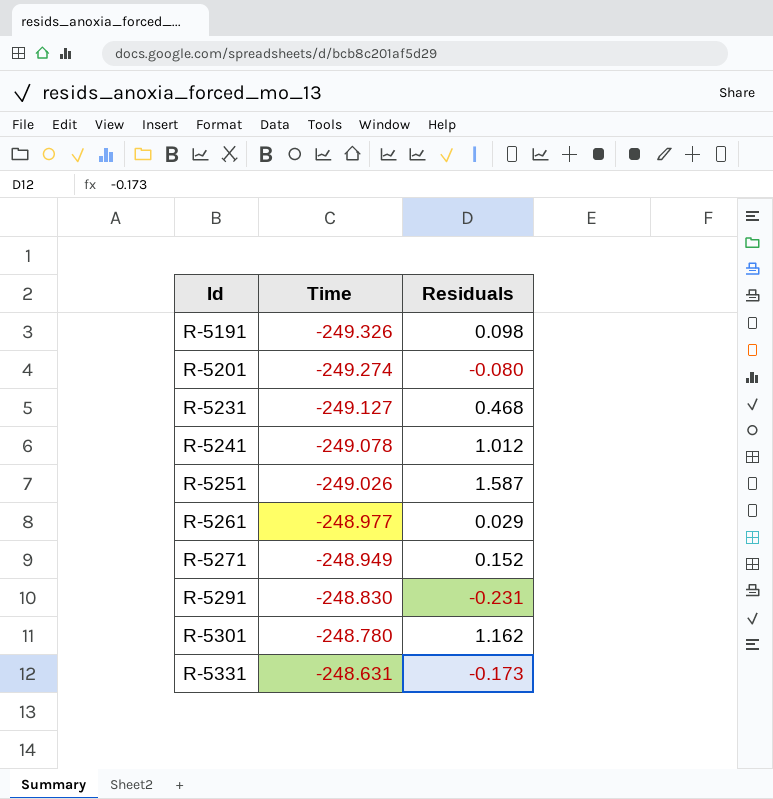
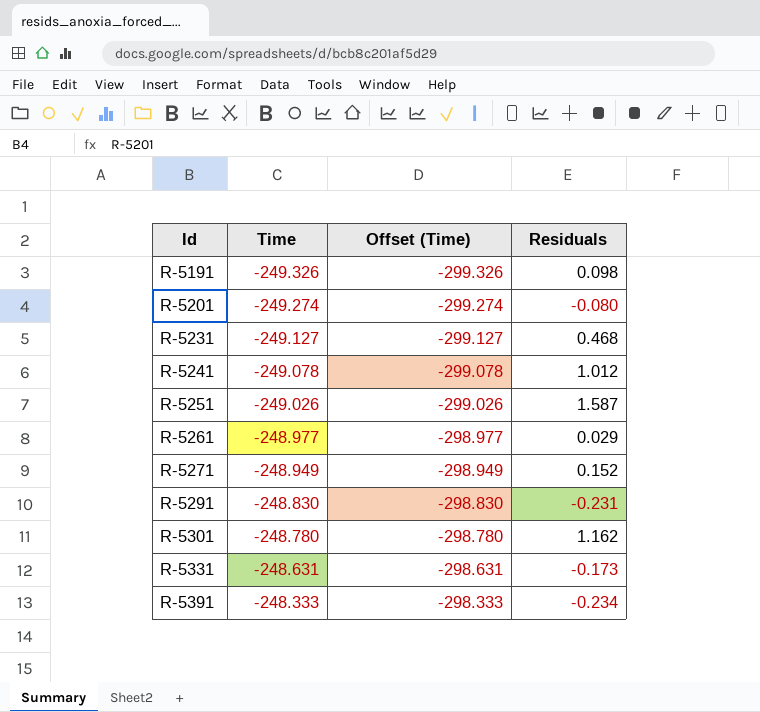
column Offset (Time) | formula: none -> [Time] - 50
row R-5391: none -> -248.333 | -298.333 | -0.234

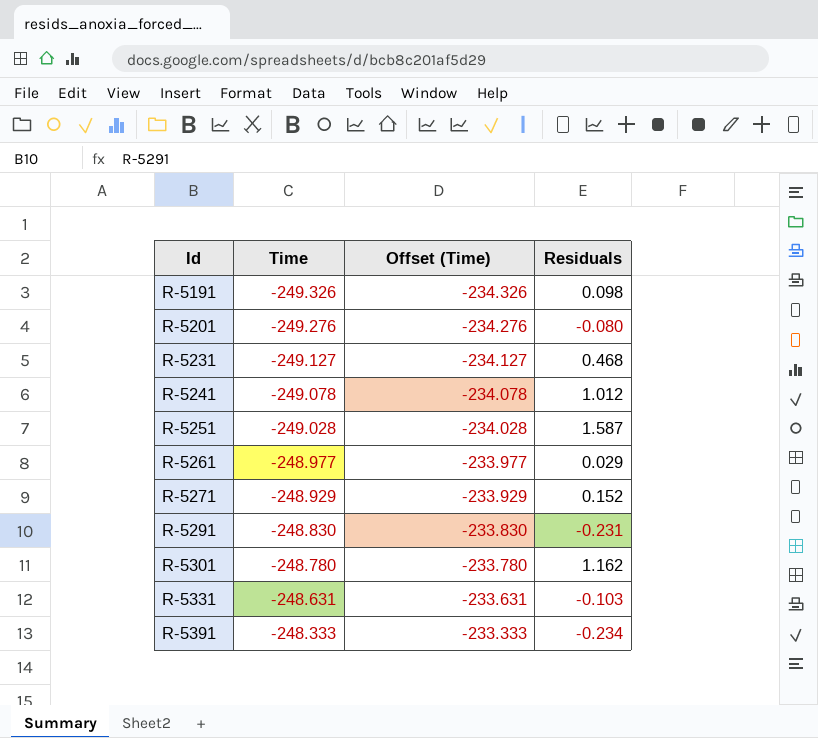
column Offset (Time) | formula: [Time] - 50 -> [Time] + 15
R-5201 | Time: -249.274 -> -249.276
R-5251 | Time: -249.026 -> -249.028
R-5271 | Time: -248.949 -> -248.929
R-5331 | Residuals: -0.173 -> -0.103

